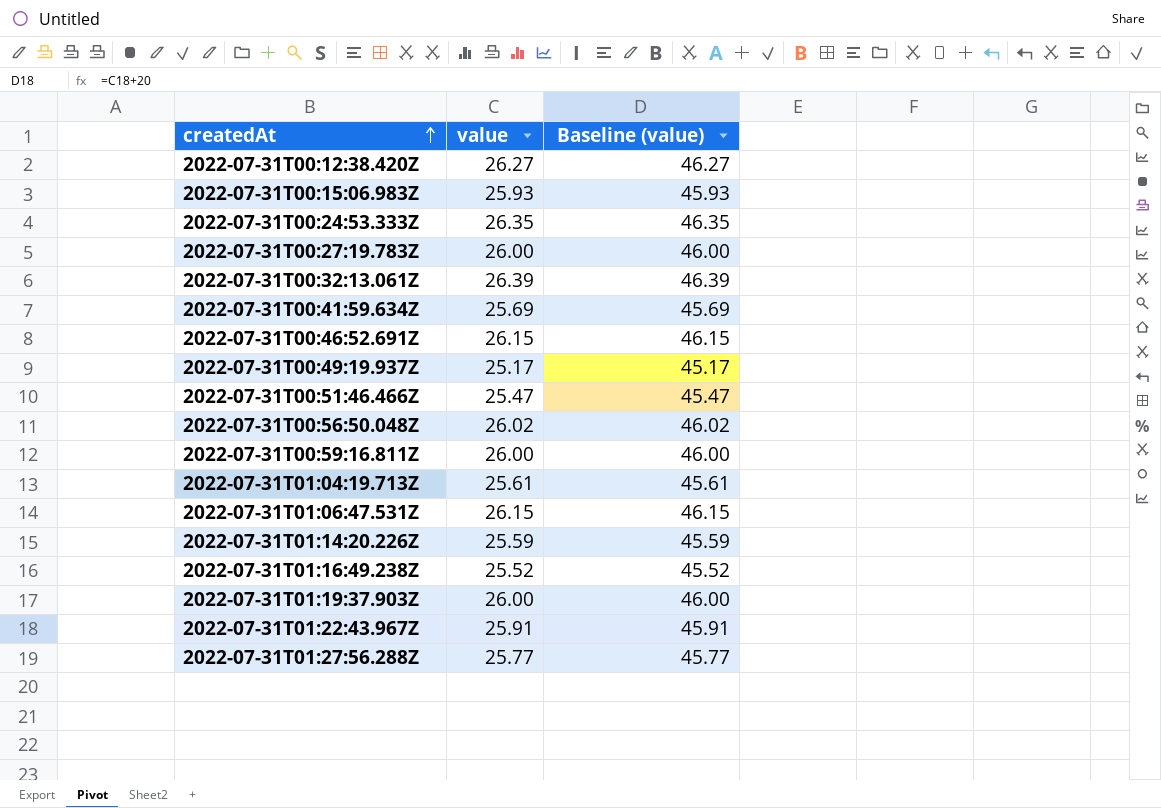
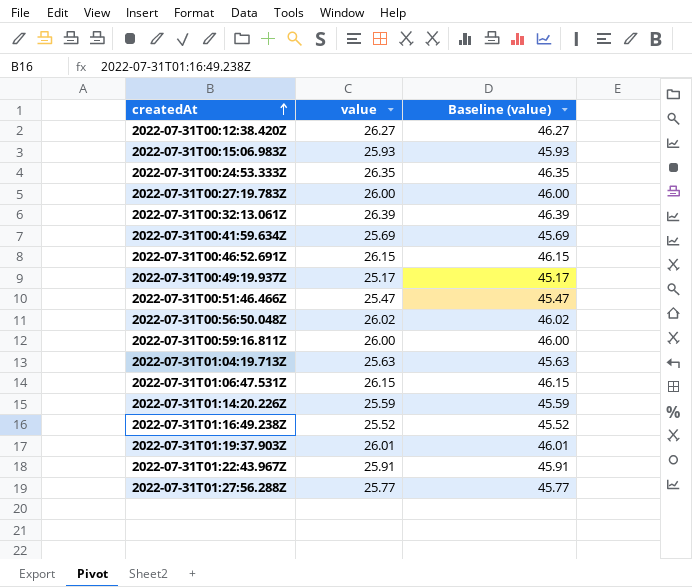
2022-07-31T01:04:19.713Z | value: 25.61 -> 25.63
2022-07-31T01:04:19.713Z | Baseline (value): 45.61 -> 45.63
2022-07-31T01:19:37.903Z | value: 26.00 -> 26.01
2022-07-31T01:19:37.903Z | Baseline (value): 46.00 -> 46.01

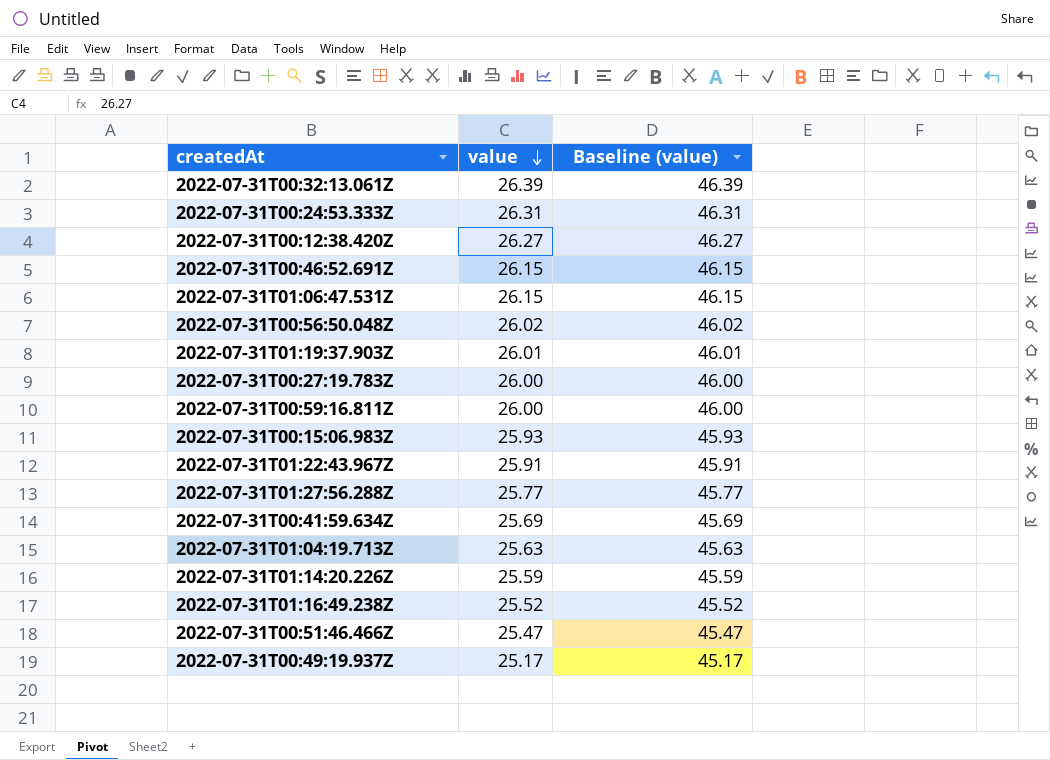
row order: createdAt ascending -> value descending
2022-07-31T00:24:53.333Z | value: 26.35 -> 26.31
2022-07-31T00:24:53.333Z | Baseline (value): 46.35 -> 46.31

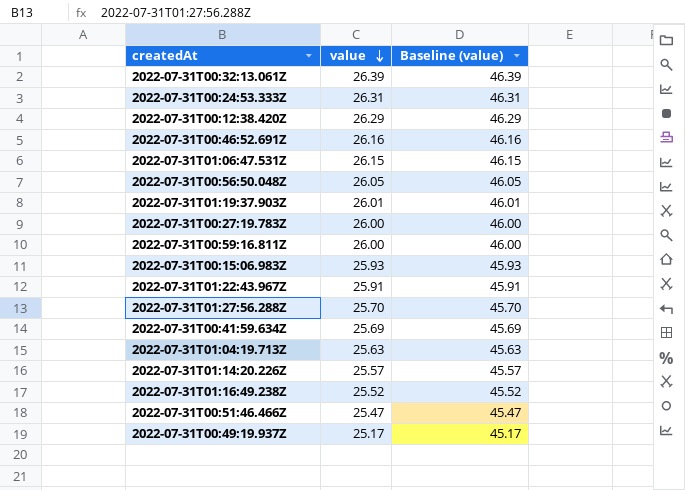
2022-07-31T00:12:38.420Z | value: 26.27 -> 26.29
2022-07-31T00:12:38.420Z | Baseline (value): 46.27 -> 46.29
2022-07-31T00:46:52.691Z | value: 26.15 -> 26.16
2022-07-31T00:46:52.691Z | Baseline (value): 46.15 -> 46.16
2022-07-31T00:56:50.048Z | value: 26.02 -> 26.05
2022-07-31T00:56:50.048Z | Baseline (value): 46.02 -> 46.05
2022-07-31T01:27:56.288Z | value: 25.77 -> 25.70
2022-07-31T01:27:56.288Z | Baseline (value): 45.77 -> 45.70
2022-07-31T01:14:20.226Z | value: 25.59 -> 25.57
2022-07-31T01:14:20.226Z | Baseline (value): 45.59 -> 45.57

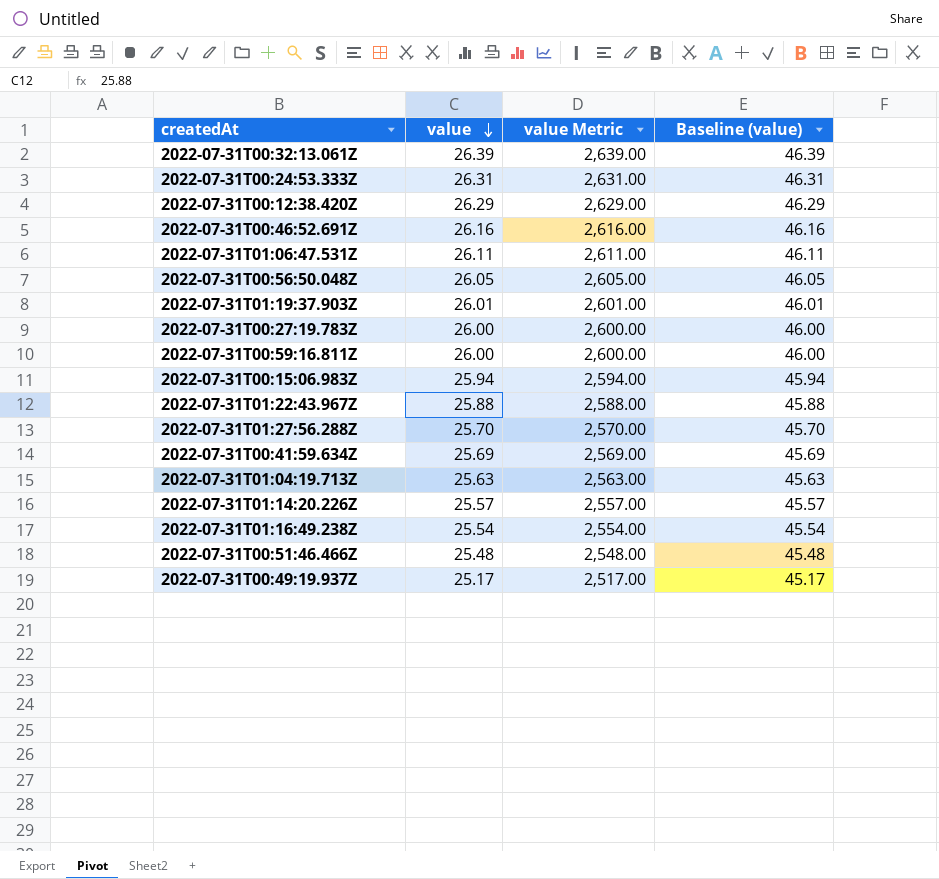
column value Metric | formula: none -> [value] * 100
2022-07-31T01:06:47.531Z | value: 26.15 -> 26.11
2022-07-31T01:06:47.531Z | Baseline (value): 46.15 -> 46.11
2022-07-31T00:15:06.983Z | value: 25.93 -> 25.94
2022-07-31T00:15:06.983Z | Baseline (value): 45.93 -> 45.94
2022-07-31T01:22:43.967Z | value: 25.91 -> 25.88
2022-07-31T01:22:43.967Z | Baseline (value): 45.91 -> 45.88
2022-07-31T01:16:49.238Z | value: 25.52 -> 25.54
2022-07-31T01:16:49.238Z | Baseline (value): 45.52 -> 45.54
2022-07-31T00:51:46.466Z | value: 25.47 -> 25.48
2022-07-31T00:51:46.466Z | Baseline (value): 45.47 -> 45.48

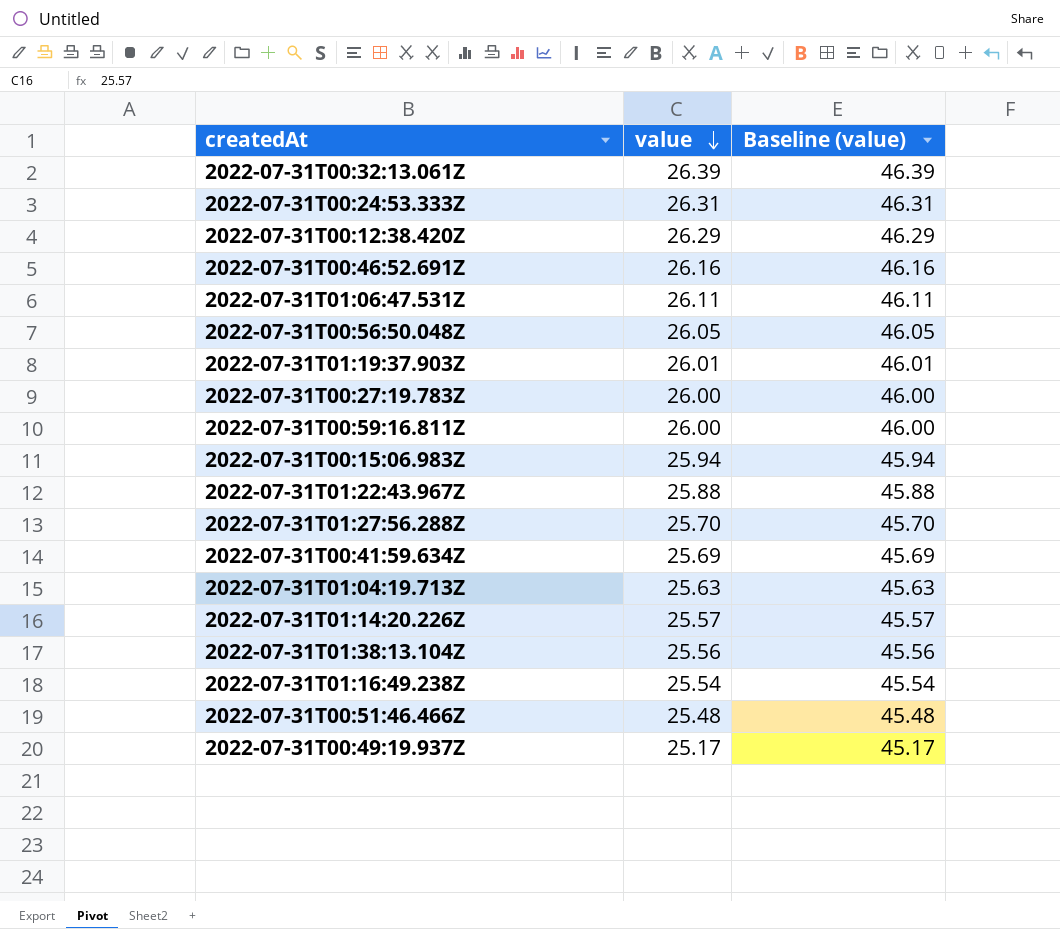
column value Metric | formula: [value] * 100 -> none
row 2022-07-31T01:38:13.104Z: none -> 25.56 | 45.56

